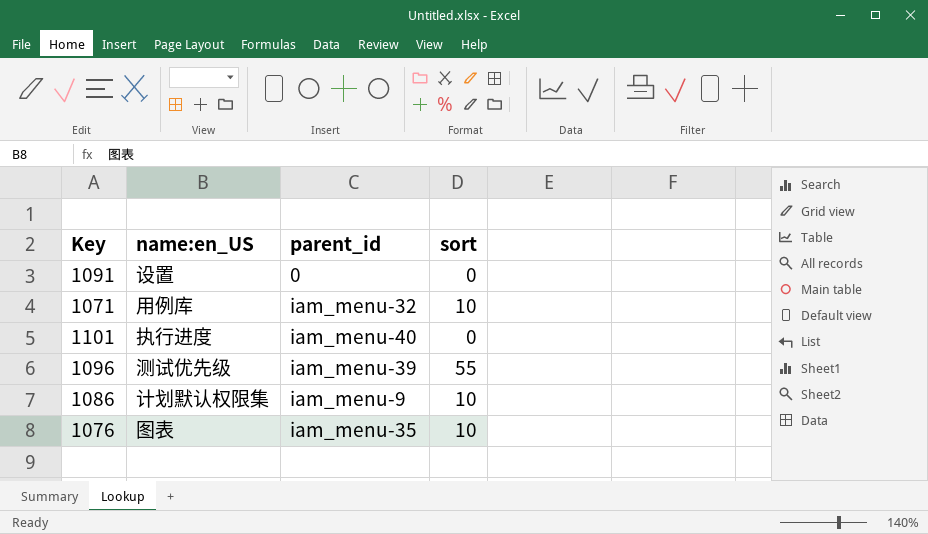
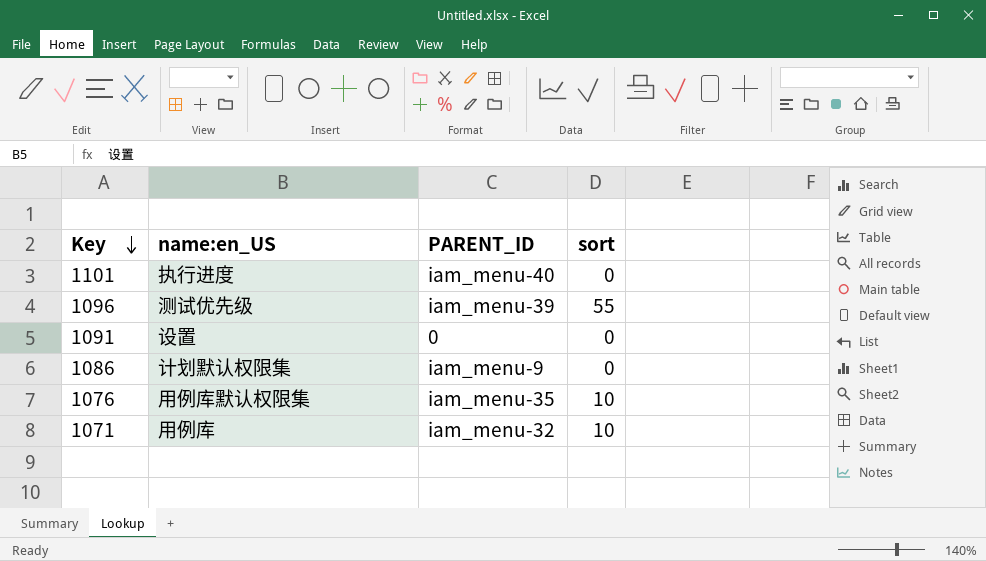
row order: none -> Key descending
column name: parent_id -> PARENT_ID
1086 | sort: 10 -> 0
1076 | name:en_US: 图表 -> 用例库默认权限集

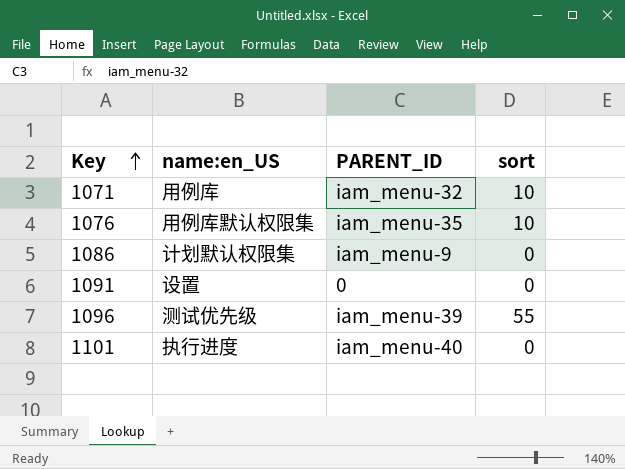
row order: Key descending -> Key ascending

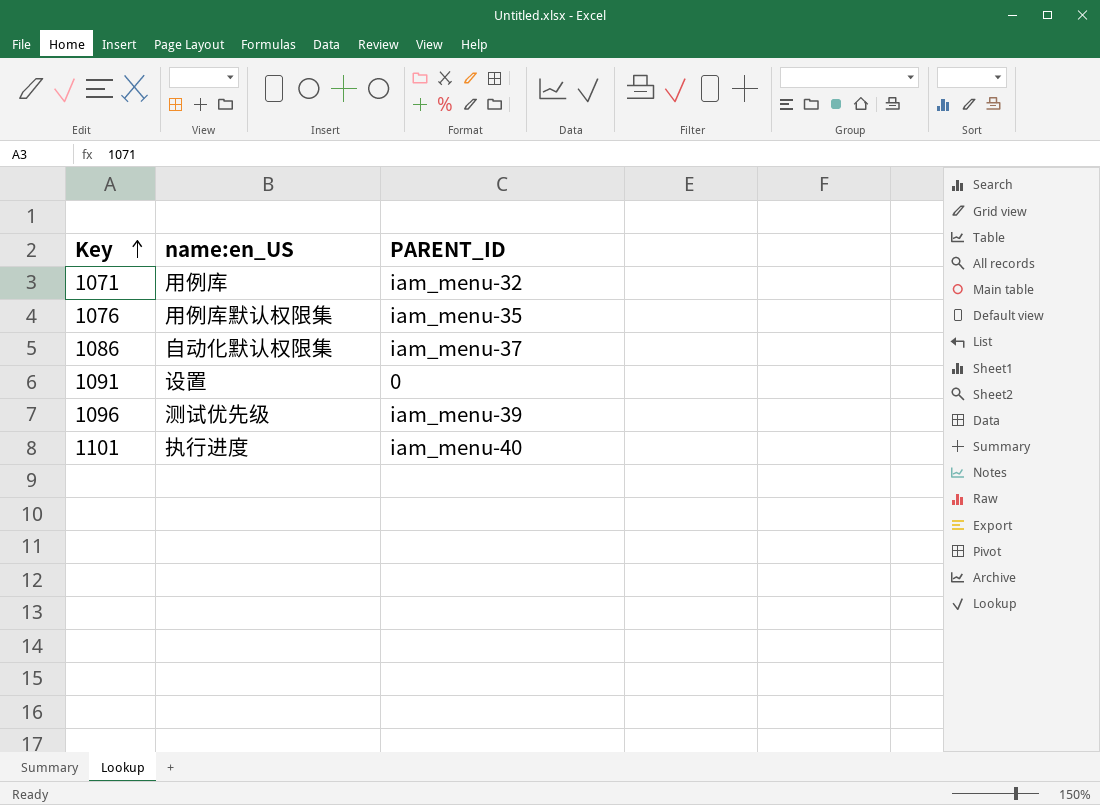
column sort | position: 4 -> none
1086 | name:en_US: 计划默认权限集 -> 自动化默认权限集
1086 | PARENT_ID: iam_menu-9 -> iam_menu-37

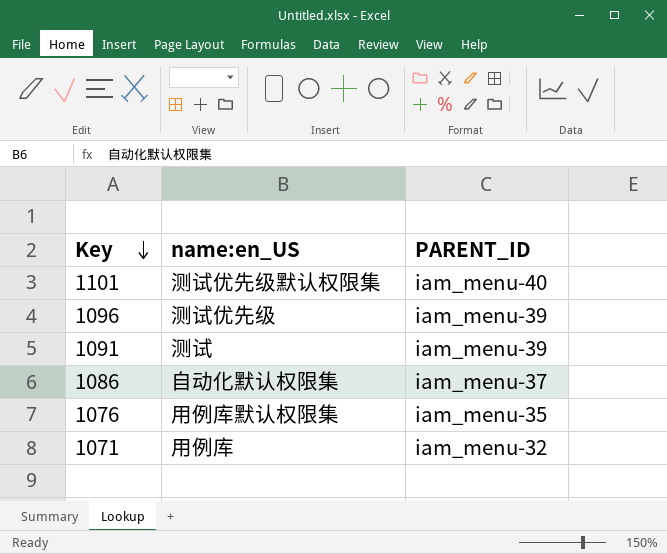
row order: Key ascending -> Key descending
1101 | name:en_US: 执行进度 -> 测试优先级默认权限集
1091 | name:en_US: 设置 -> 测试
1091 | PARENT_ID: 0 -> iam_menu-39

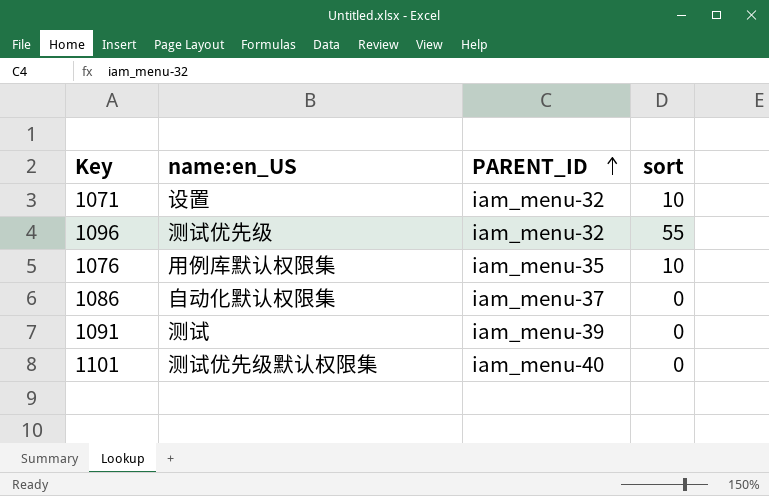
row order: Key descending -> PARENT_ID ascending
column sort | position: none -> 4
1071 | name:en_US: 用例库 -> 设置
1096 | PARENT_ID: iam_menu-39 -> iam_menu-32

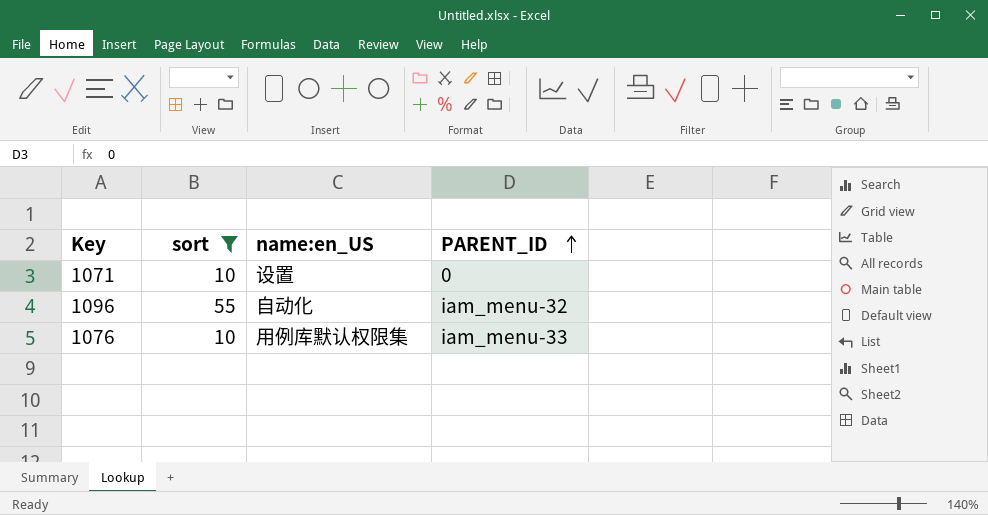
filter: none -> sort != 0
column sort | position: 4 -> 2
1071 | PARENT_ID: iam_menu-32 -> 0
1096 | name:en_US: 测试优先级 -> 自动化
1076 | PARENT_ID: iam_menu-35 -> iam_menu-33

